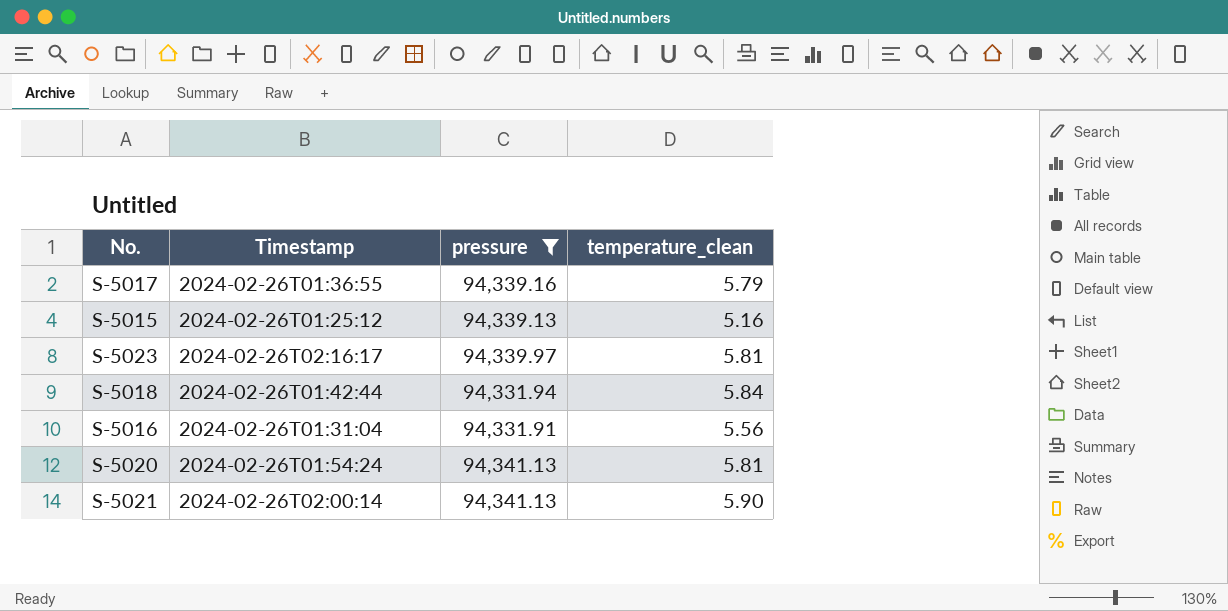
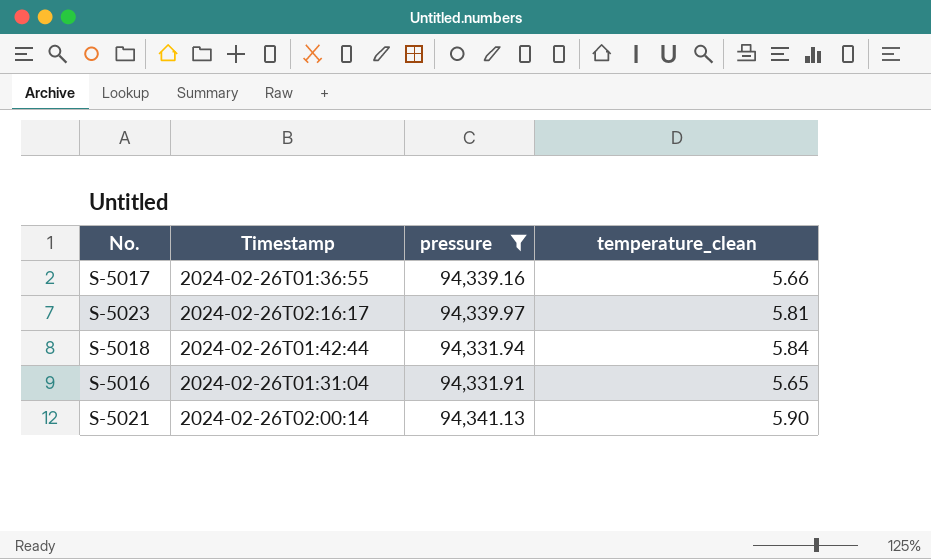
row S-5015: 2024-02-26T01:25:12 | 94,339.13 | 5.16 -> none
row S-5020: 2024-02-26T01:54:24 | 94,341.13 | 5.81 -> none
S-5017 | temperature_clean: 5.79 -> 5.66
S-5016 | temperature_clean: 5.56 -> 5.65

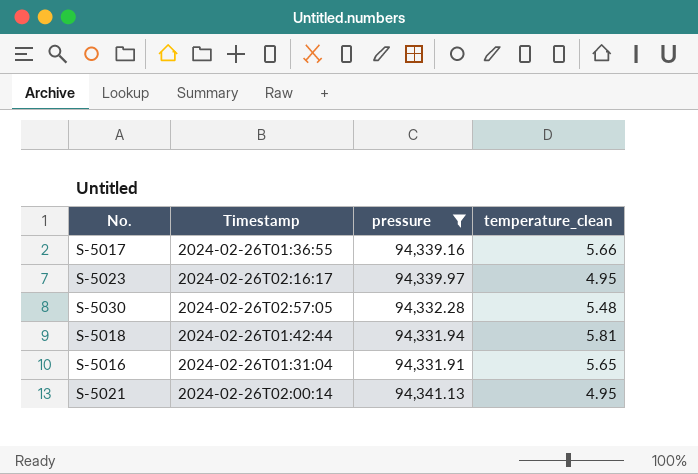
S-5023 | temperature_clean: 5.81 -> 4.95
row S-5030: none -> 2024-02-26T02:57:05 | 94,332.28 | 5.48
S-5018 | temperature_clean: 5.84 -> 5.81
S-5021 | temperature_clean: 5.90 -> 4.95

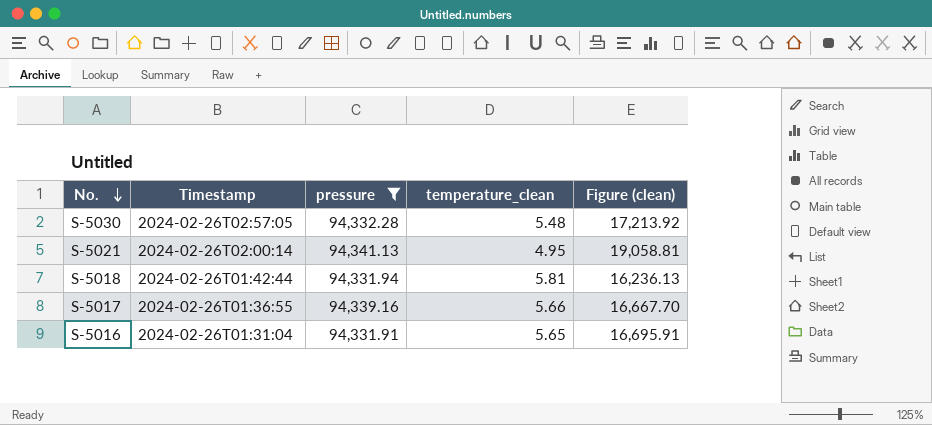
row order: none -> No. descending
column Figure (clean) | formula: none -> [pressure] / [temperature_clean]
row S-5023: 2024-02-26T02:16:17 | 94,339.97 | 4.95 -> none

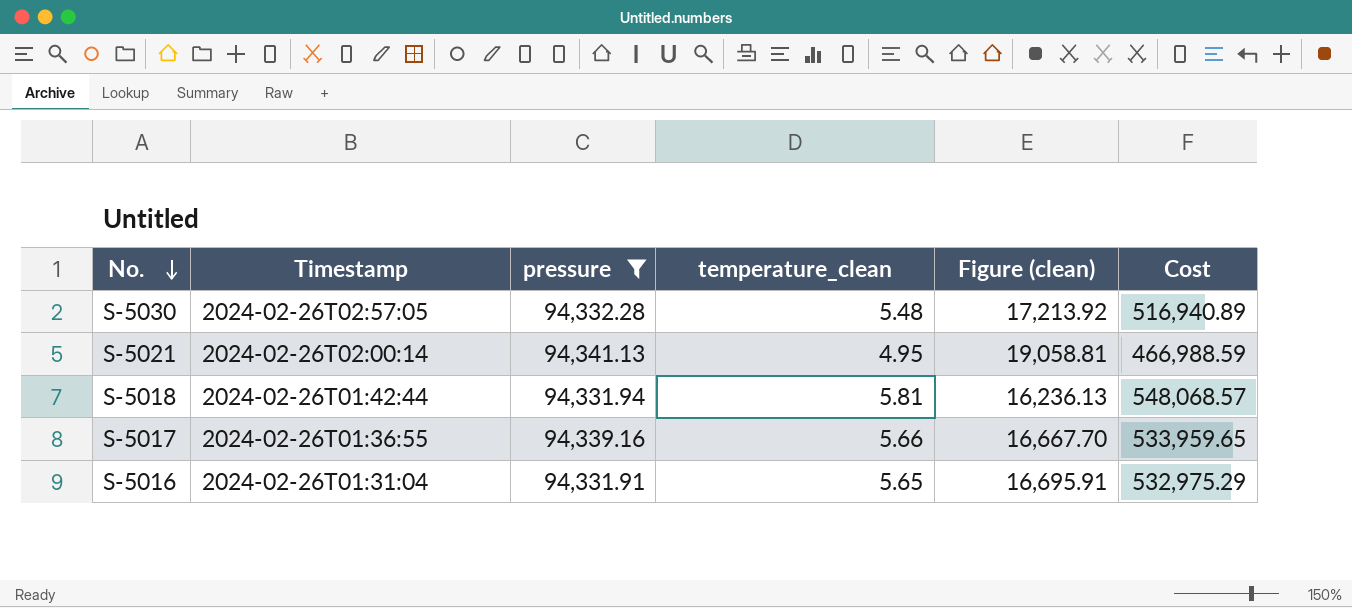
column Cost | formula: none -> [pressure] * [temperature_clean]

